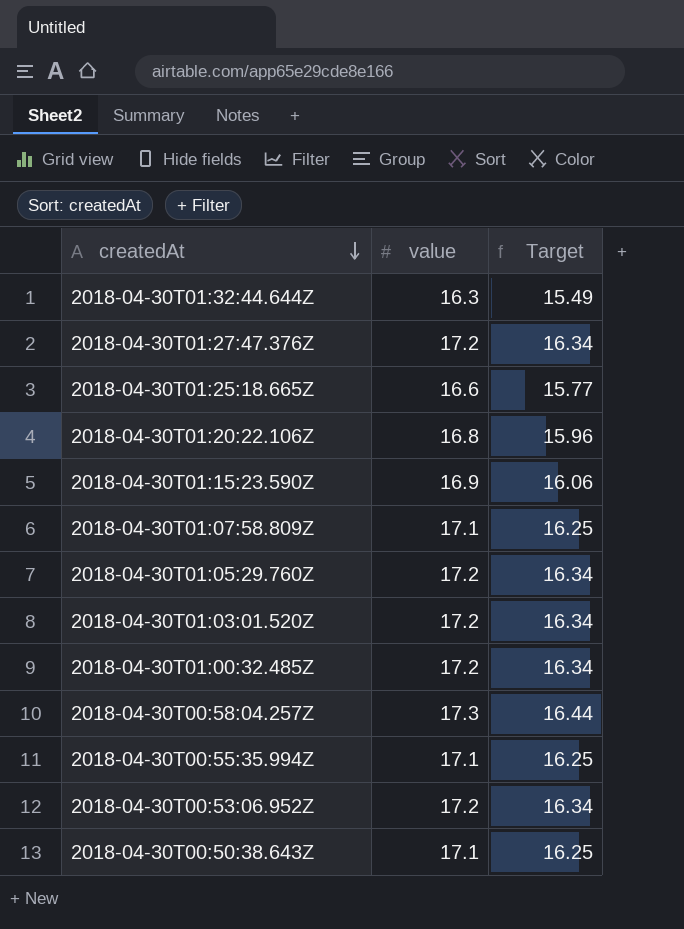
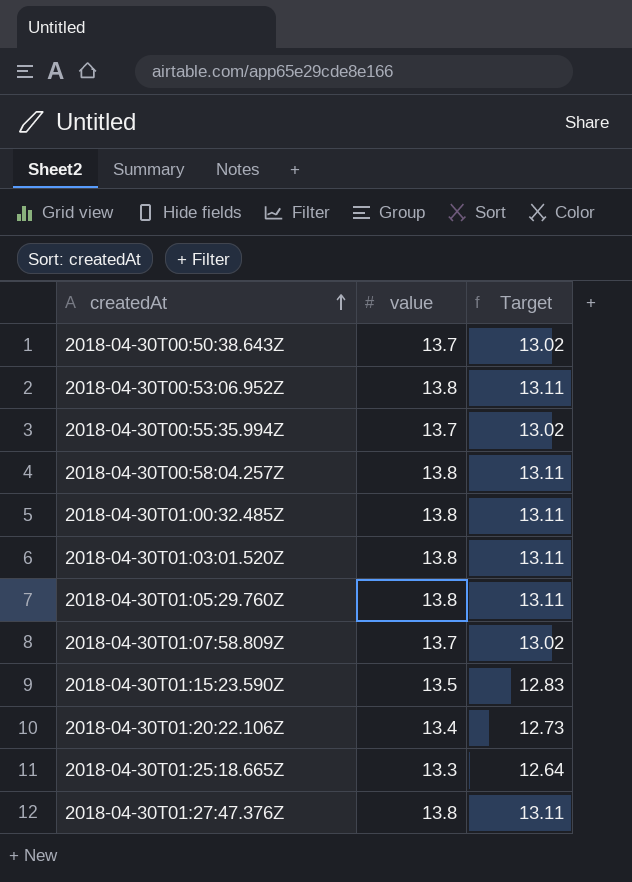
row order: createdAt descending -> createdAt ascending
row 2018-04-30T01:32:44.644Z: 16.3 | 15.49 -> none
2018-04-30T00:50:38.643Z | value: 17.1 -> 13.7
2018-04-30T00:50:38.643Z | Target: 16.25 -> 13.02
2018-04-30T00:53:06.952Z | value: 17.2 -> 13.8
2018-04-30T00:53:06.952Z | Target: 16.34 -> 13.11
2018-04-30T00:55:35.994Z | value: 17.1 -> 13.7
2018-04-30T00:55:35.994Z | Target: 16.25 -> 13.02
2018-04-30T00:58:04.257Z | value: 17.3 -> 13.8
2018-04-30T00:58:04.257Z | Target: 16.44 -> 13.11
2018-04-30T01:00:32.485Z | value: 17.2 -> 13.8
2018-04-30T01:00:32.485Z | Target: 16.34 -> 13.11
2018-04-30T01:03:01.520Z | value: 17.2 -> 13.8
2018-04-30T01:03:01.520Z | Target: 16.34 -> 13.11
2018-04-30T01:05:29.760Z | value: 17.2 -> 13.8
2018-04-30T01:05:29.760Z | Target: 16.34 -> 13.11
2018-04-30T01:07:58.809Z | value: 17.1 -> 13.7
2018-04-30T01:07:58.809Z | Target: 16.25 -> 13.02
2018-04-30T01:15:23.590Z | value: 16.9 -> 13.5
2018-04-30T01:15:23.590Z | Target: 16.06 -> 12.83
2018-04-30T01:20:22.106Z | value: 16.8 -> 13.4
2018-04-30T01:20:22.106Z | Target: 15.96 -> 12.73
2018-04-30T01:25:18.665Z | value: 16.6 -> 13.3
2018-04-30T01:25:18.665Z | Target: 15.77 -> 12.64
2018-04-30T01:27:47.376Z | value: 17.2 -> 13.8
2018-04-30T01:27:47.376Z | Target: 16.34 -> 13.11

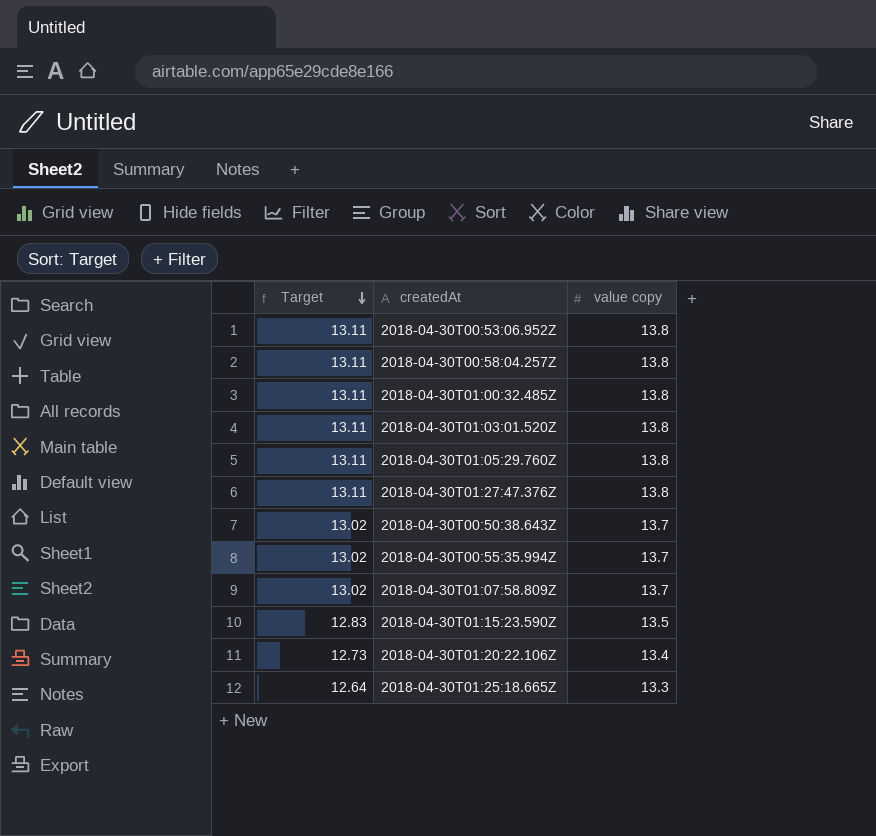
row order: createdAt ascending -> Target descending
column Target | position: 3 -> 1
column name: value -> value copy

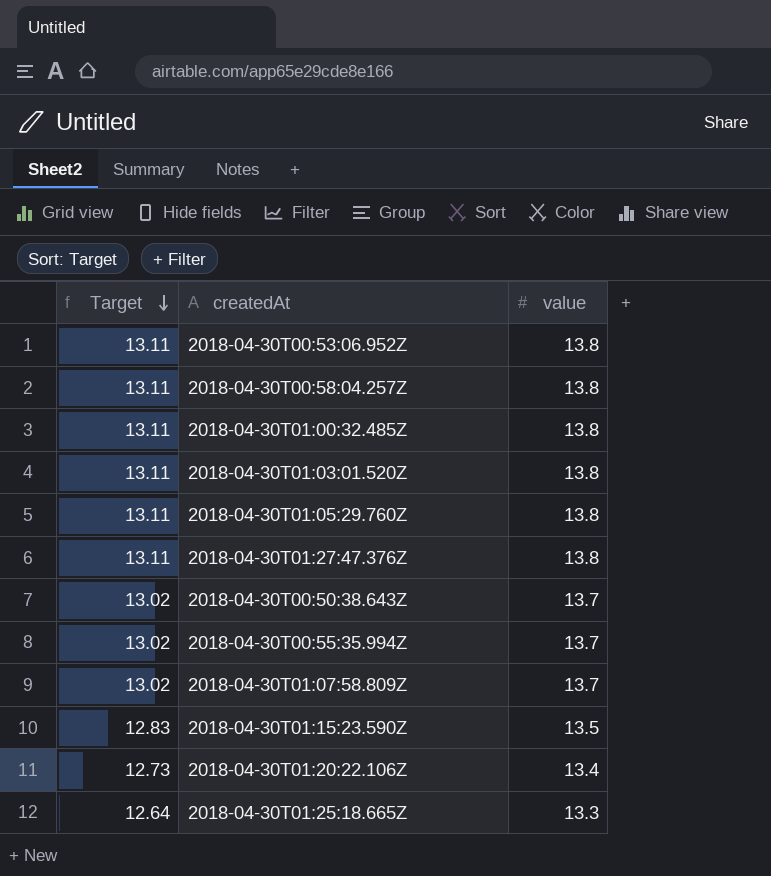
column name: value copy -> value

